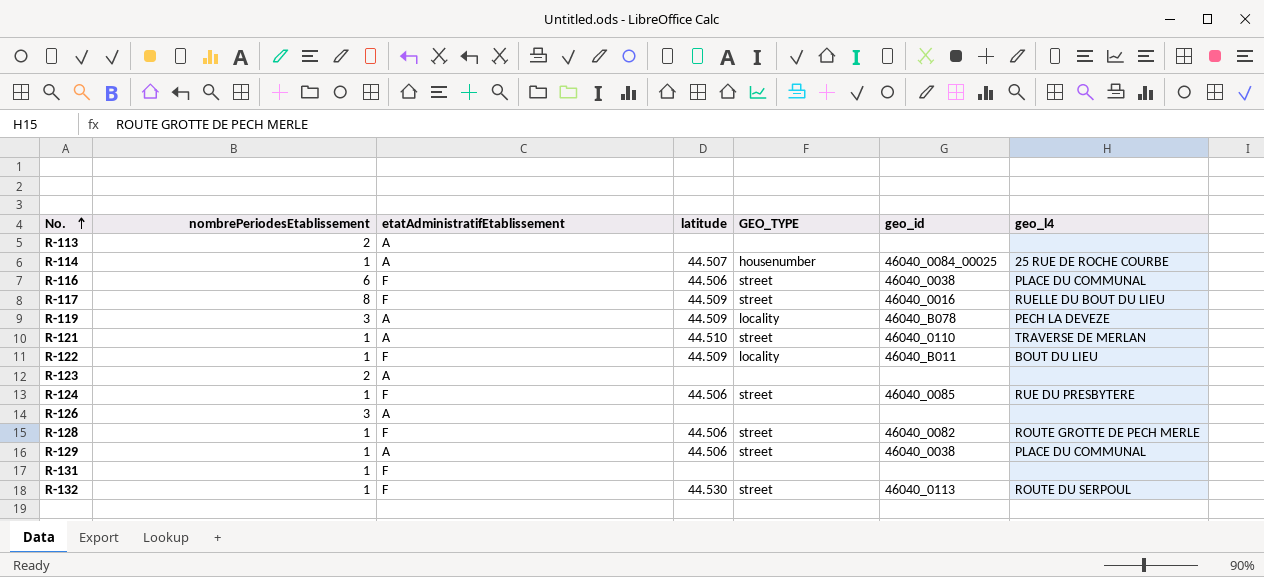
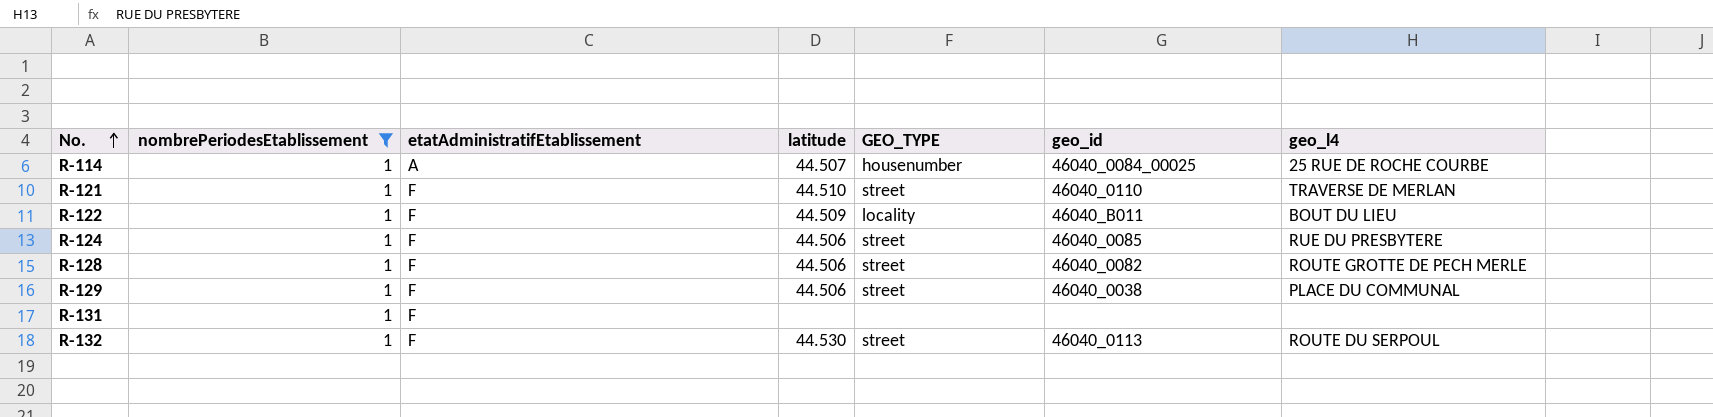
filter: none -> nombrePeriodesEtablissement = 1
R-121 | etatAdministratifEtablissement: A -> F
R-129 | etatAdministratifEtablissement: A -> F

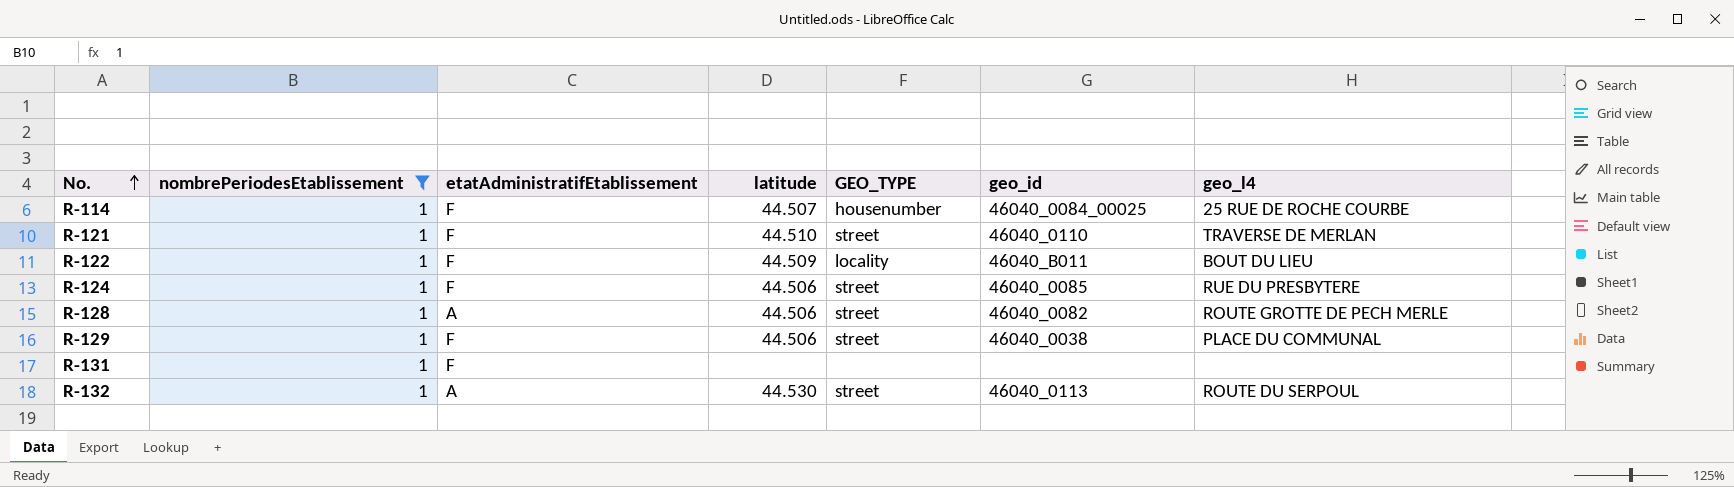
R-114 | etatAdministratifEtablissement: A -> F
R-128 | etatAdministratifEtablissement: F -> A
R-132 | etatAdministratifEtablissement: F -> A

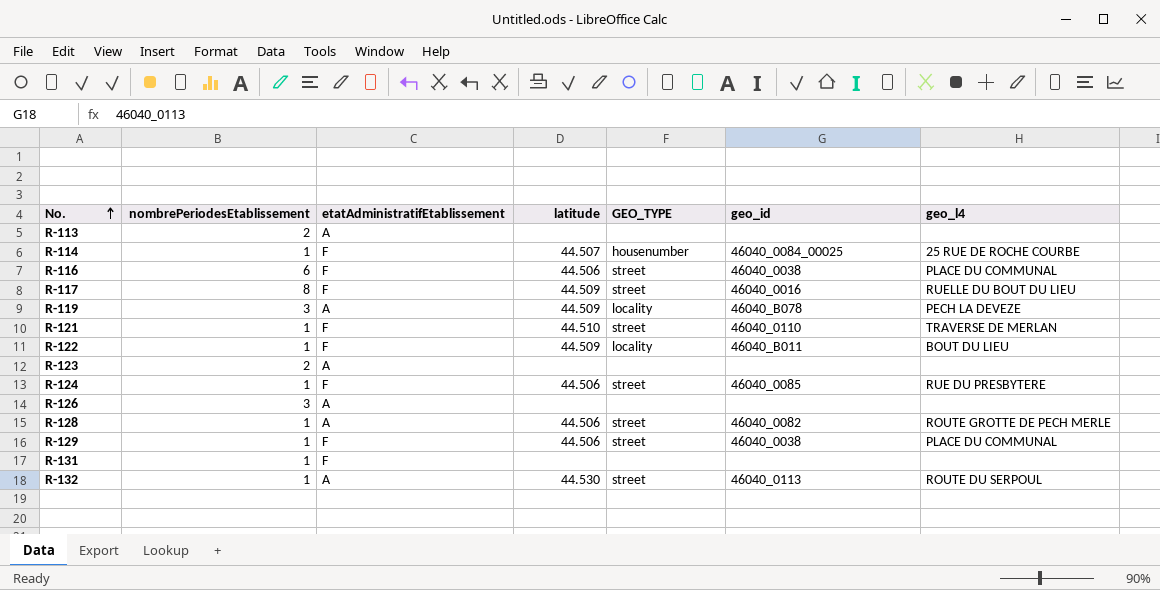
filter: nombrePeriodesEtablissement = 1 -> none

